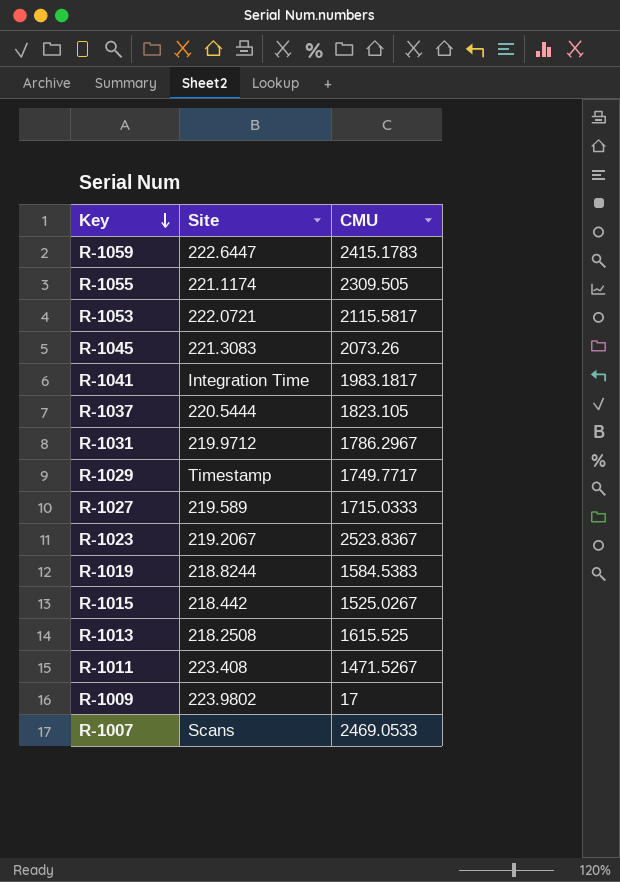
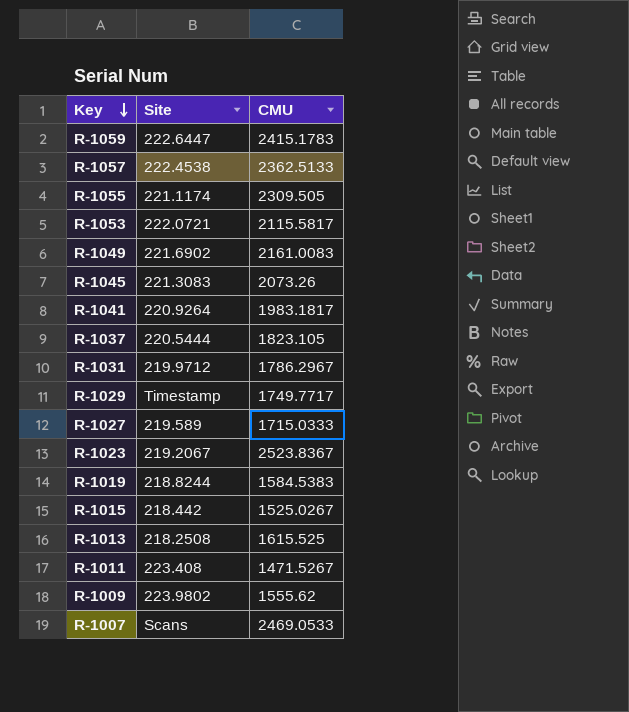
row R-1057: none -> 222.4538 | 2362.5133
row R-1049: none -> 221.6902 | 2161.0083
R-1041 | Site: Integration Time -> 220.9264
R-1009 | CMU: 17 -> 1555.62

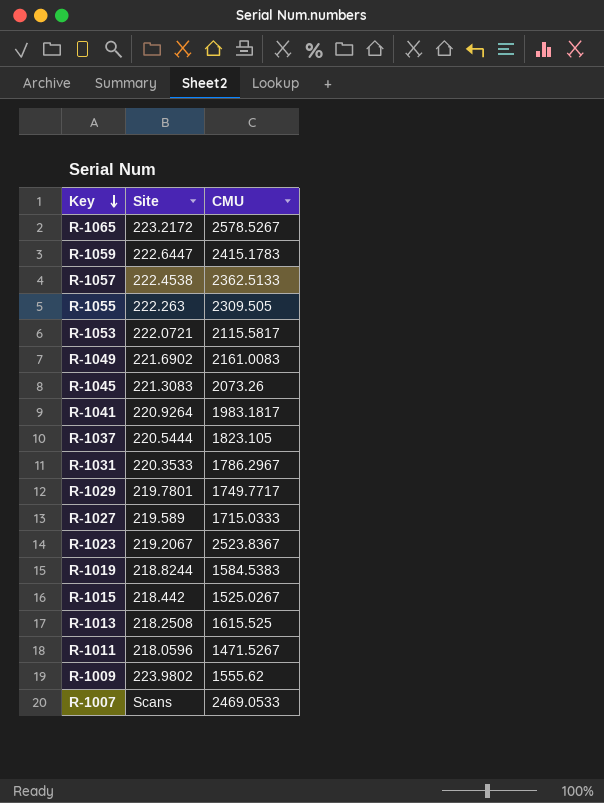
row R-1065: none -> 223.2172 | 2578.5267
R-1055 | Site: 221.1174 -> 222.263
R-1031 | Site: 219.9712 -> 220.3533
R-1029 | Site: Timestamp -> 219.7801
R-1011 | Site: 223.408 -> 218.0596

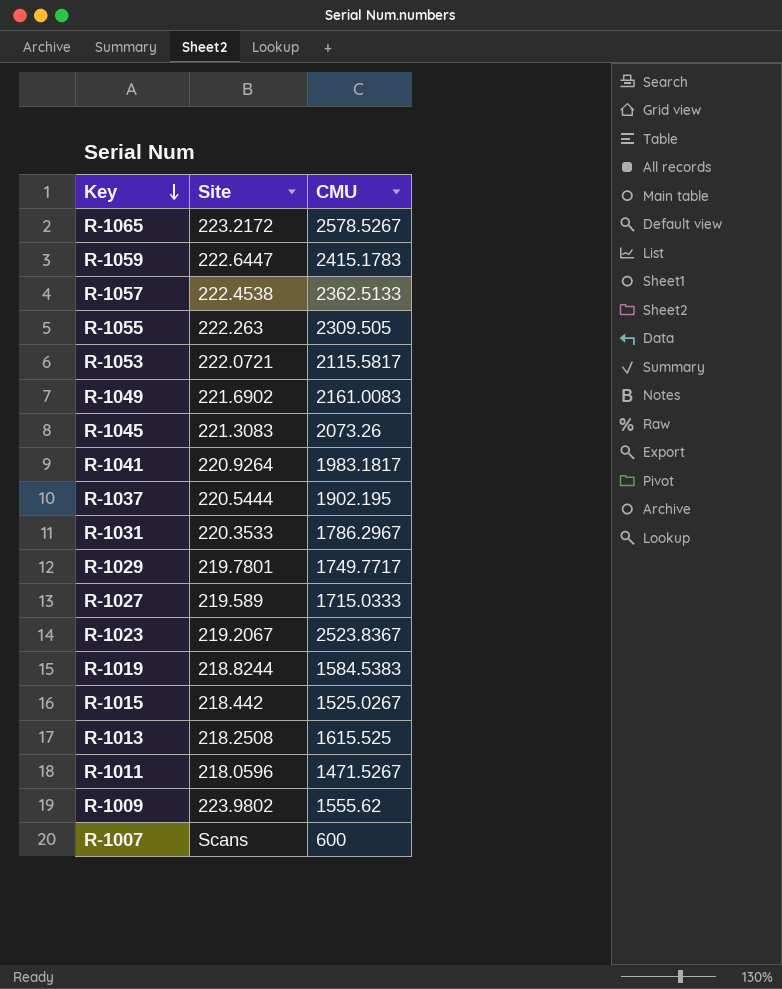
R-1037 | CMU: 1823.105 -> 1902.195
R-1007 | CMU: 2469.0533 -> 600

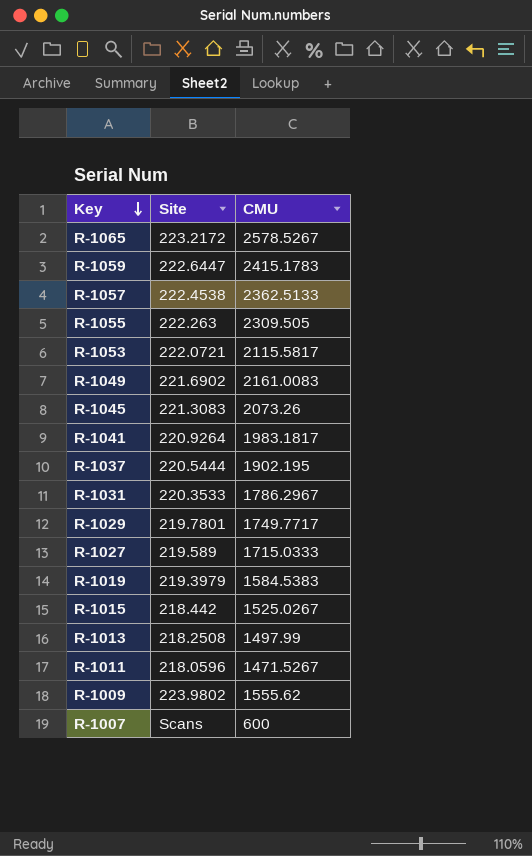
row R-1023: 219.2067 | 2523.8367 -> none
R-1019 | Site: 218.8244 -> 219.3979
R-1013 | CMU: 1615.525 -> 1497.99

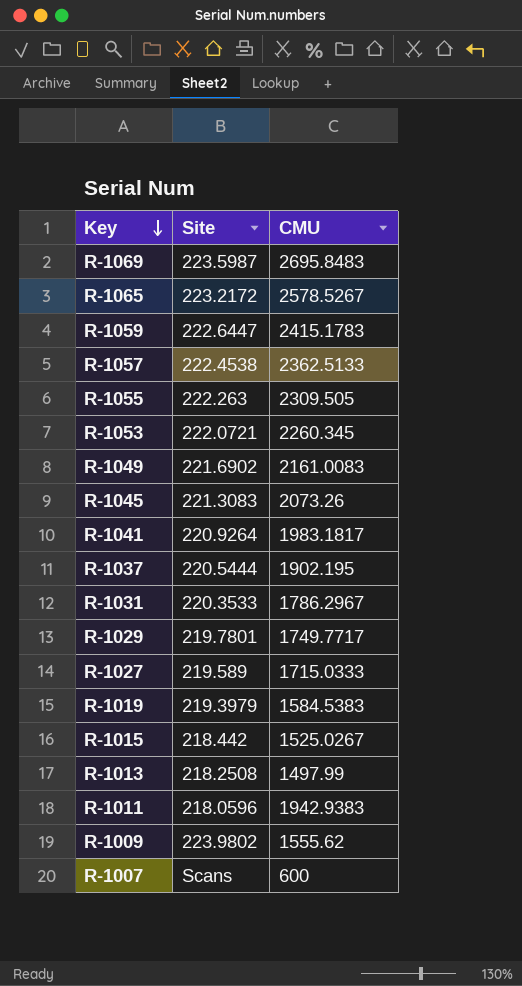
row R-1069: none -> 223.5987 | 2695.8483
R-1053 | CMU: 2115.5817 -> 2260.345
R-1011 | CMU: 1471.5267 -> 1942.9383

